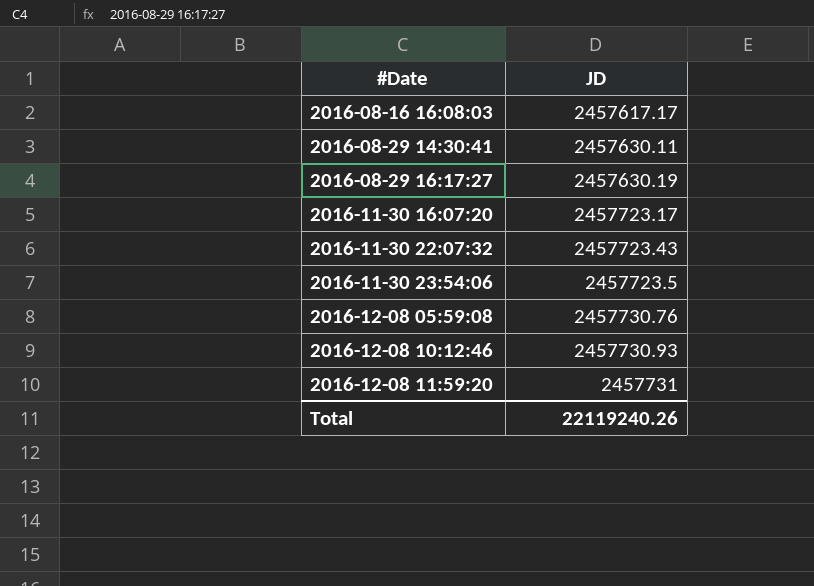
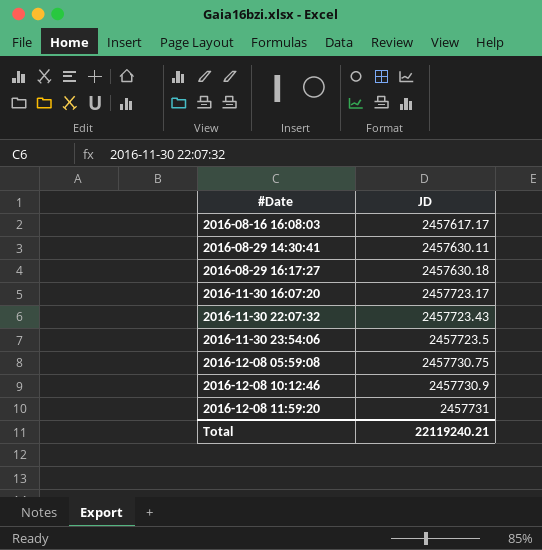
2016-08-29 16:17:27 | JD: 2457630.19 -> 2457630.18
2016-12-08 05:59:08 | JD: 2457730.76 -> 2457730.75
2016-12-08 10:12:46 | JD: 2457730.93 -> 2457730.9
Total | JD: 22119240.26 -> 22119240.21

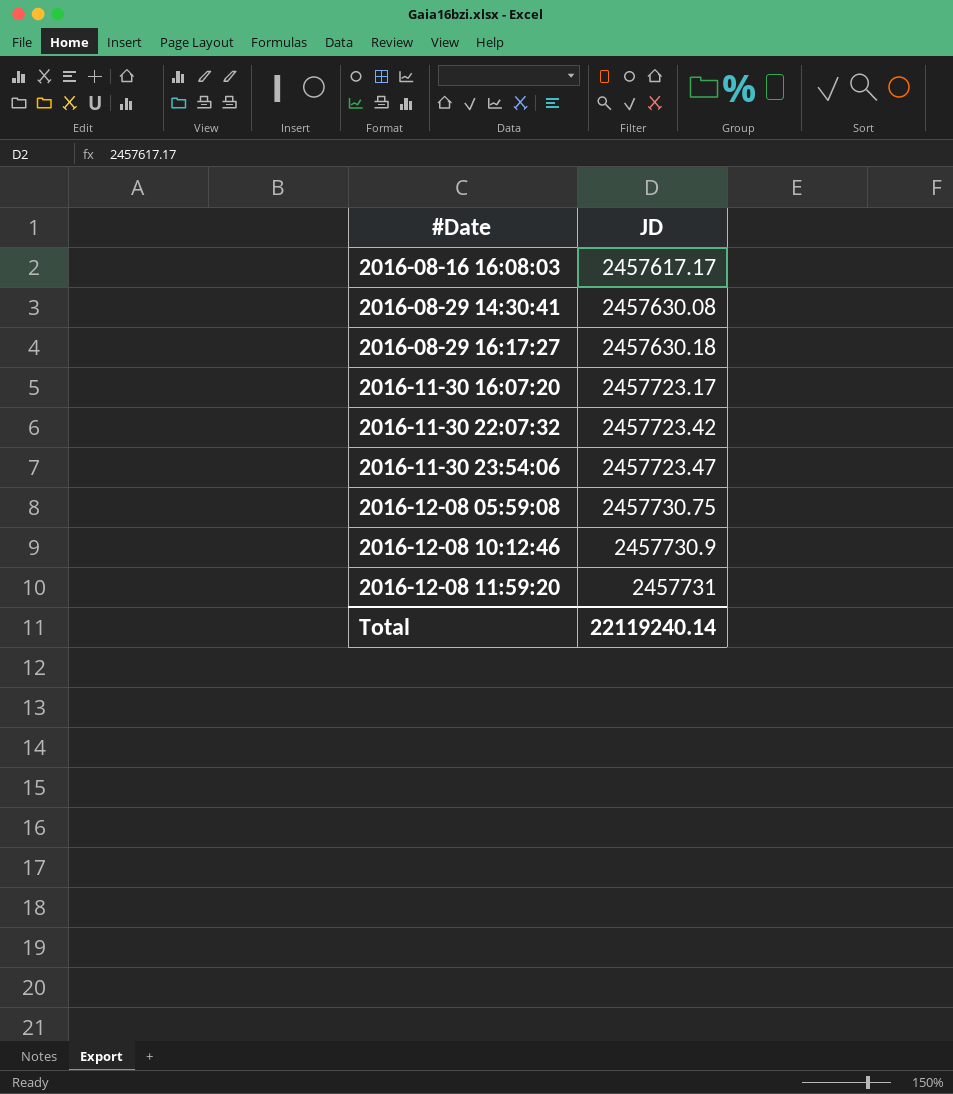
2016-08-29 14:30:41 | JD: 2457630.11 -> 2457630.08
2016-11-30 22:07:32 | JD: 2457723.43 -> 2457723.42
2016-11-30 23:54:06 | JD: 2457723.5 -> 2457723.47
Total | JD: 22119240.21 -> 22119240.14

